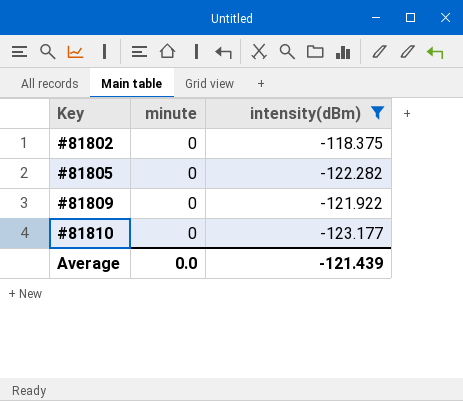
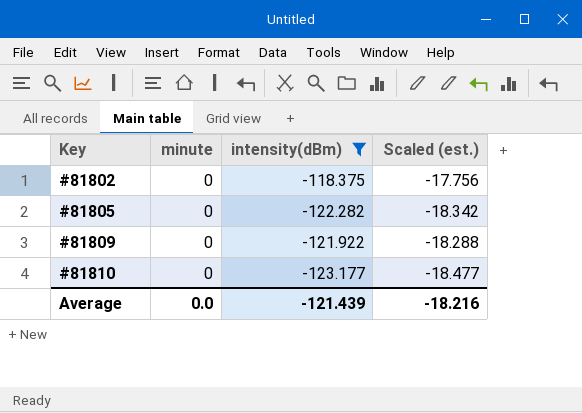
column Scaled (est.) | formula: none -> [intensity(dBm)] * 0.15

